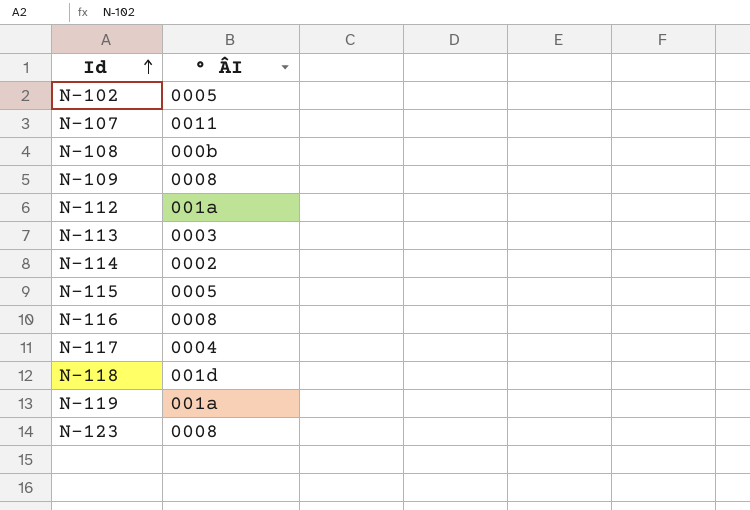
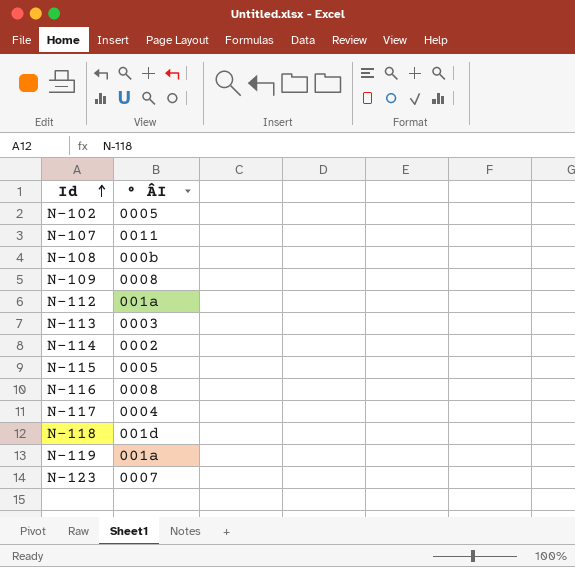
N-123 | ° ÂI: 0008 -> 0007

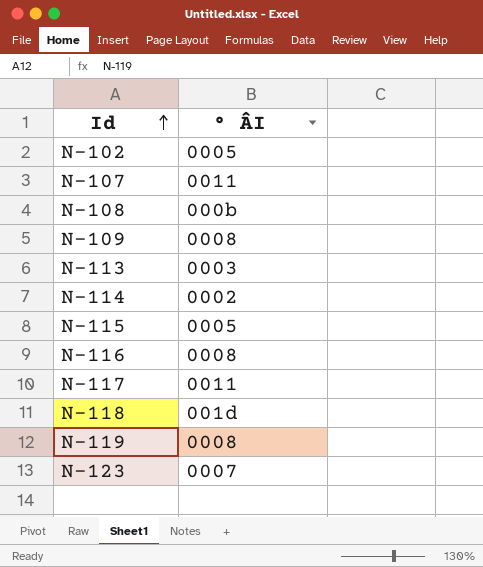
row N-112: 001a -> none
N-117 | ° ÂI: 0004 -> 0011
N-119 | ° ÂI: 001a -> 0008

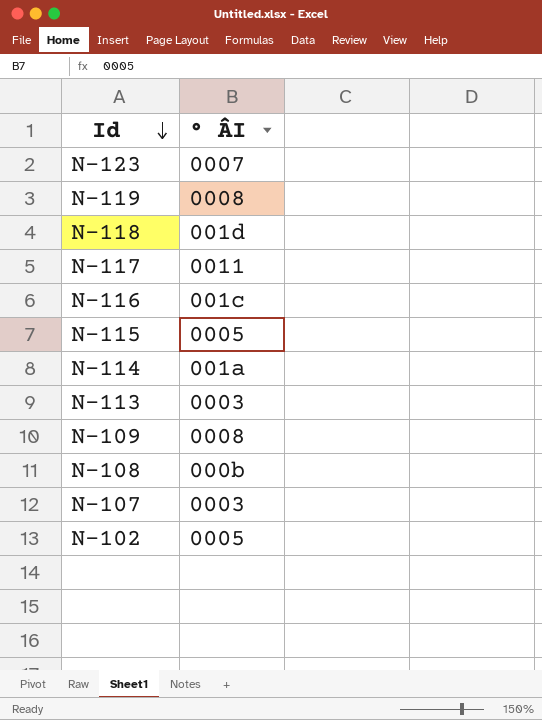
row order: Id ascending -> Id descending
N-116 | ° ÂI: 0008 -> 001c
N-114 | ° ÂI: 0002 -> 001a
N-107 | ° ÂI: 0011 -> 0003

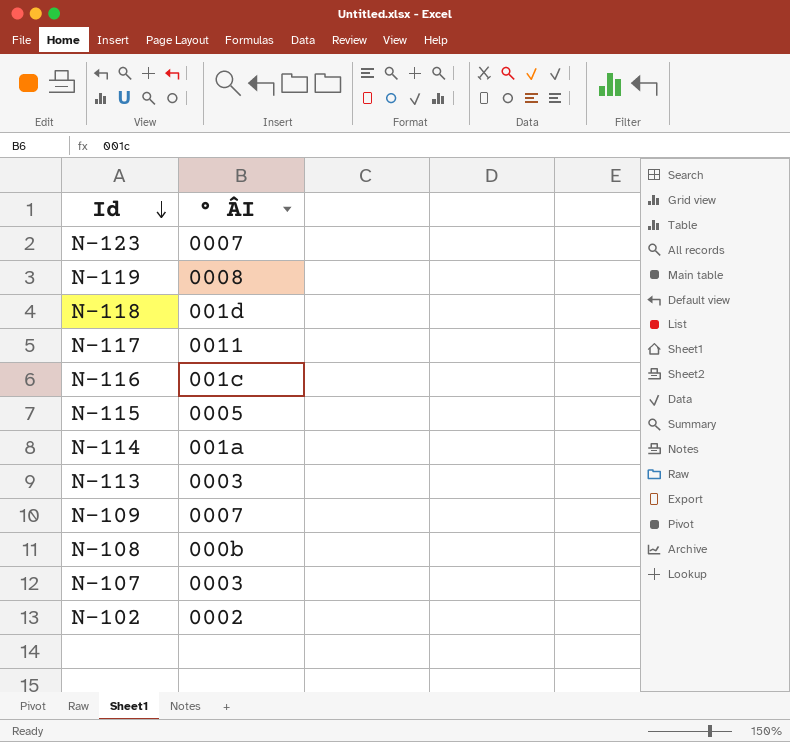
N-109 | ° ÂI: 0008 -> 0007
N-102 | ° ÂI: 0005 -> 0002

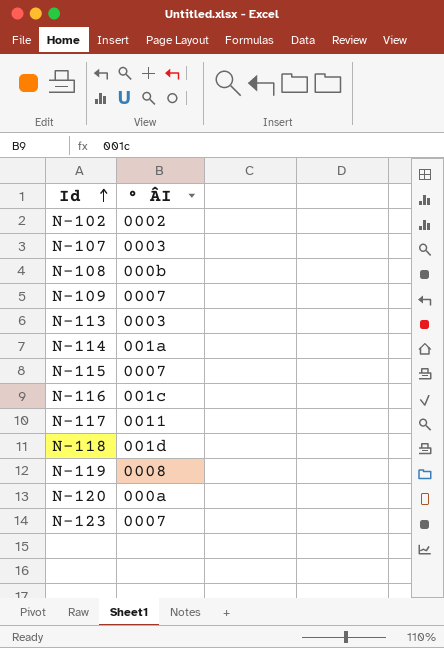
row order: Id descending -> Id ascending
N-115 | ° ÂI: 0005 -> 0007
row N-120: none -> 000a

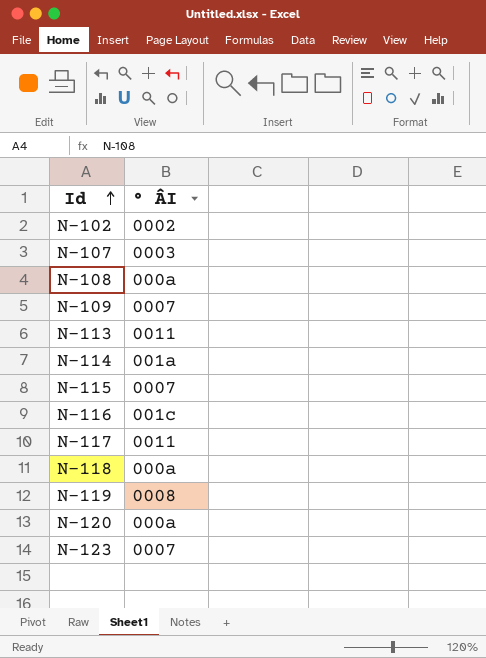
N-108 | ° ÂI: 000b -> 000a
N-113 | ° ÂI: 0003 -> 0011
N-118 | ° ÂI: 001d -> 000a

